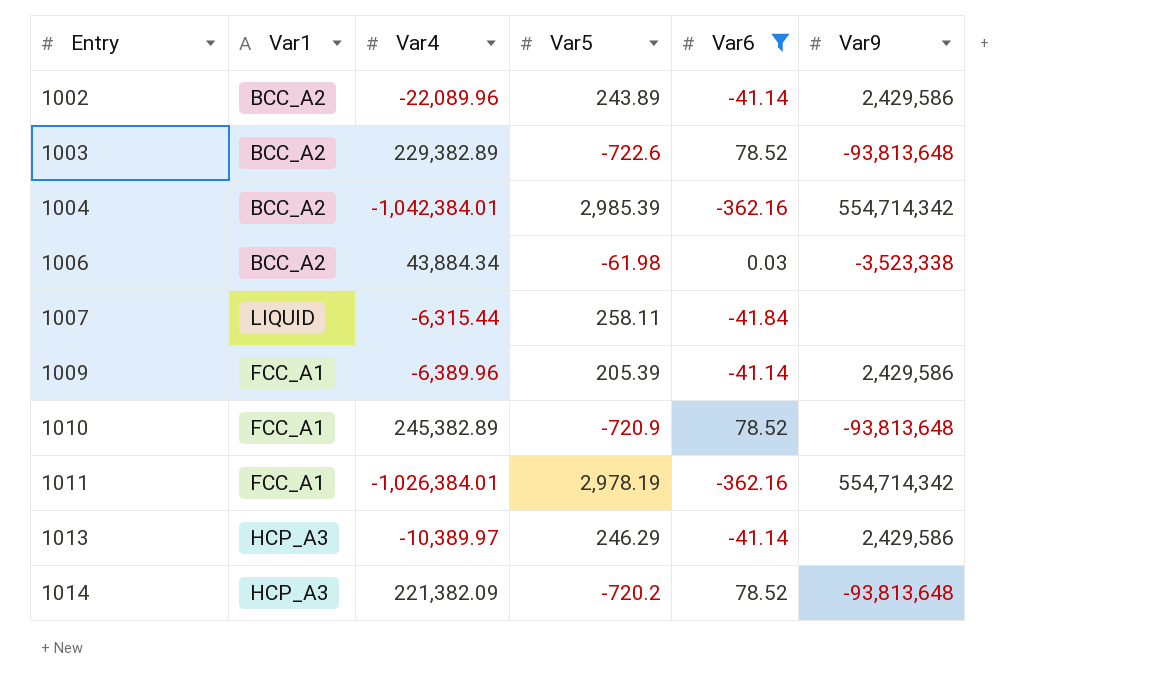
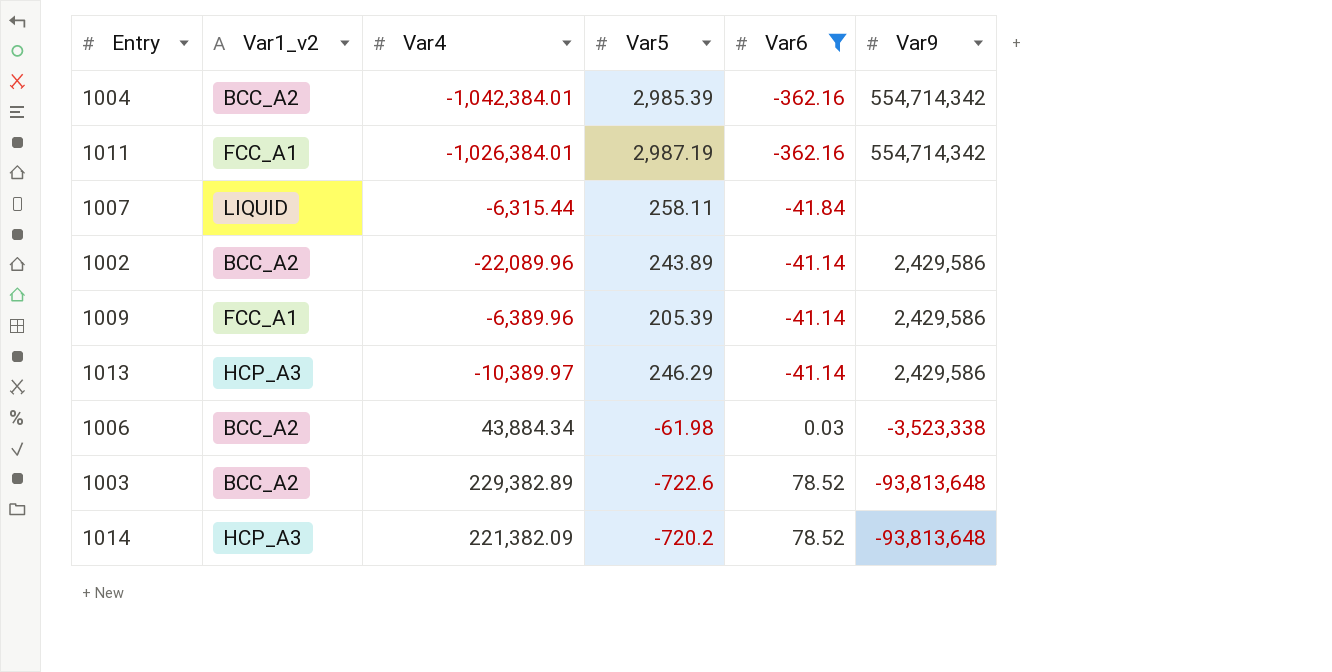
row order: Entry ascending -> Var6 ascending
column name: Var1 -> Var1_v2
row 1010: FCC_A1 | 245,382.89 | -720.9 | 78.52 | -93,813,648 -> none
1011 | Var5: 2,978.19 -> 2,987.19

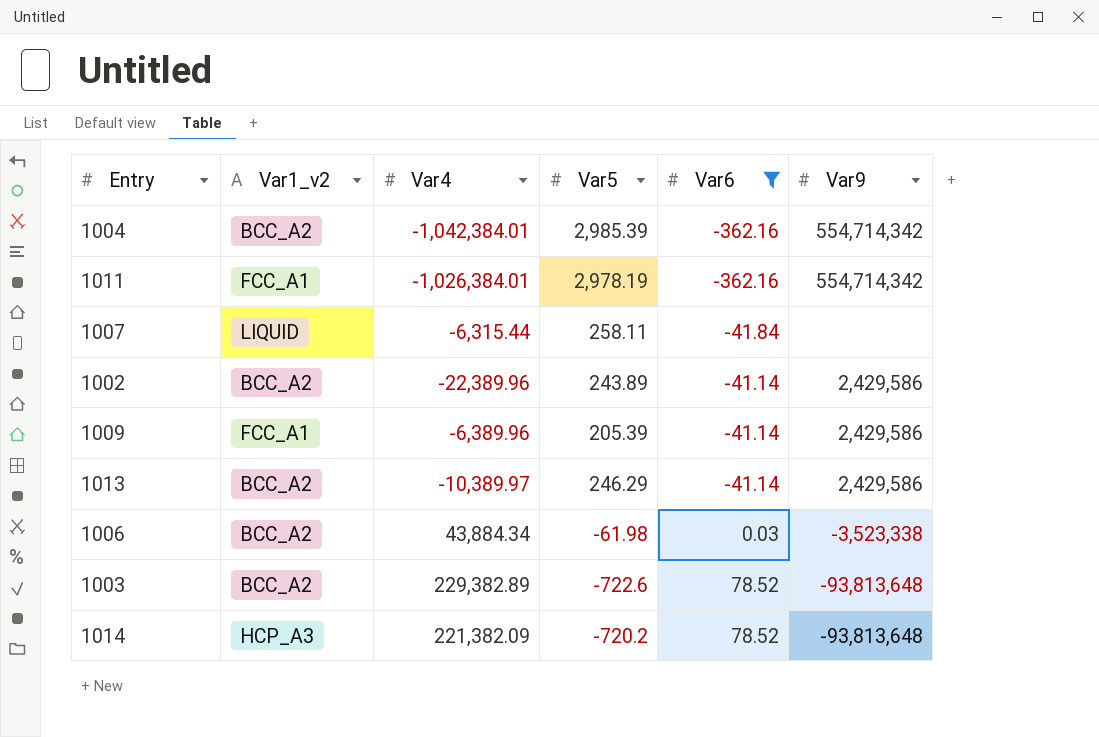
1011 | Var5: 2,987.19 -> 2,978.19
1002 | Var4: -22,089.96 -> -22,389.96
1013 | Var1_v2: HCP_A3 -> BCC_A2

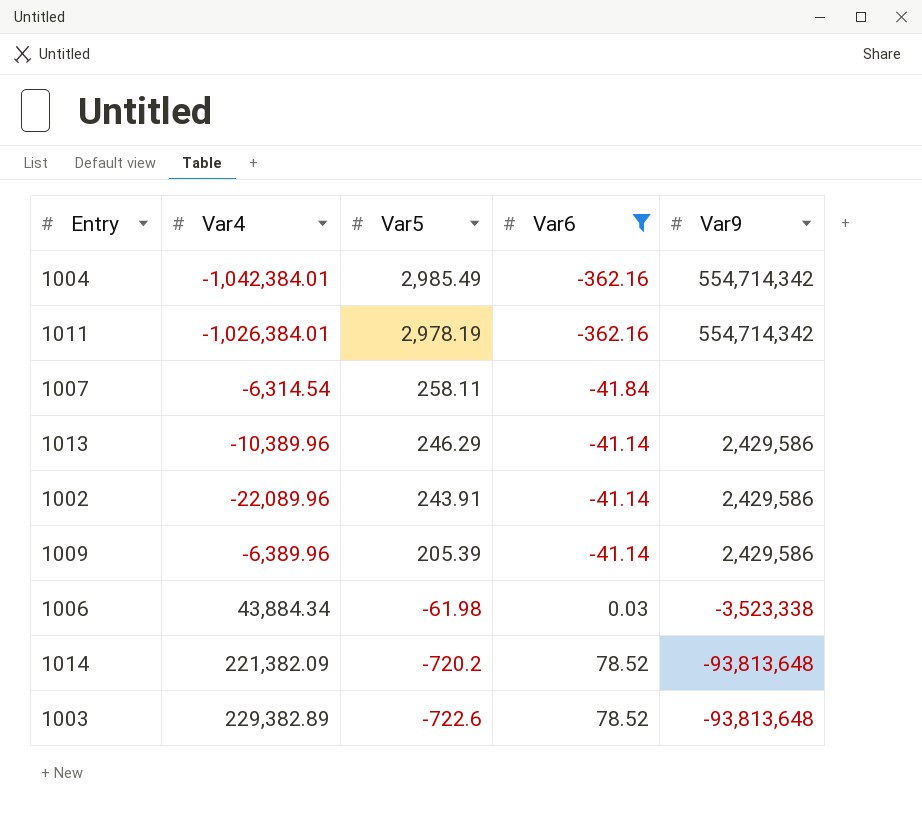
row order: Var6 ascending -> Var5 descending
column Var1_v2 | position: 2 -> none
1004 | Var5: 2,985.39 -> 2,985.49
1007 | Var4: -6,315.44 -> -6,314.54
1013 | Var4: -10,389.97 -> -10,389.96
1002 | Var4: -22,389.96 -> -22,089.96
1002 | Var5: 243.89 -> 243.91

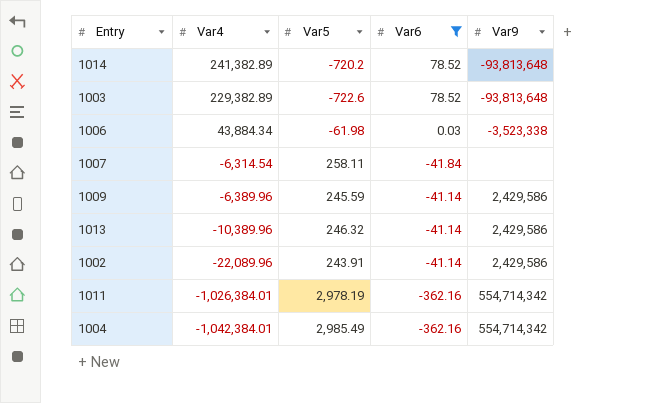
row order: Var5 descending -> Var4 descending
1014 | Var4: 221,382.09 -> 241,382.89
1009 | Var5: 205.39 -> 245.59
1013 | Var5: 246.29 -> 246.32

